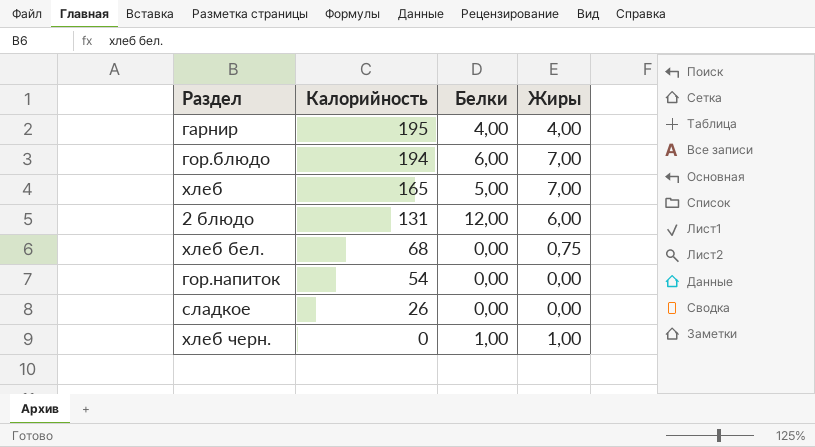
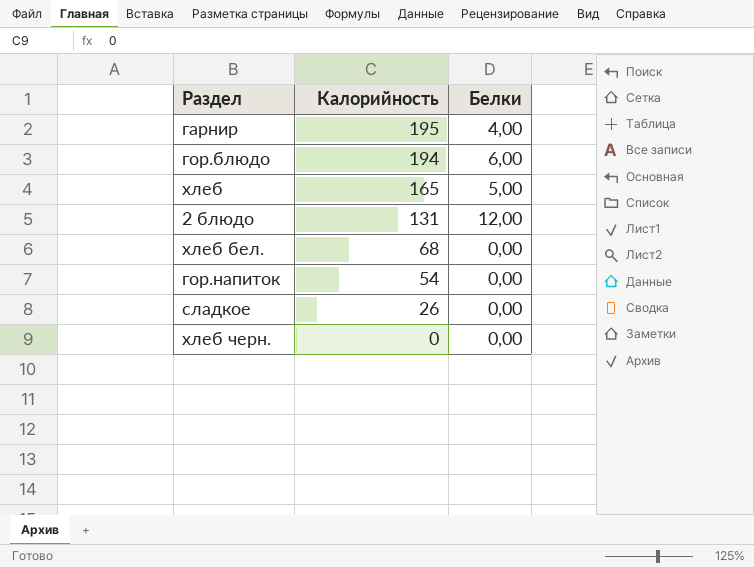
column Жиры | position: 4 -> none
хлеб черн. | Белки: 1,00 -> 0,00

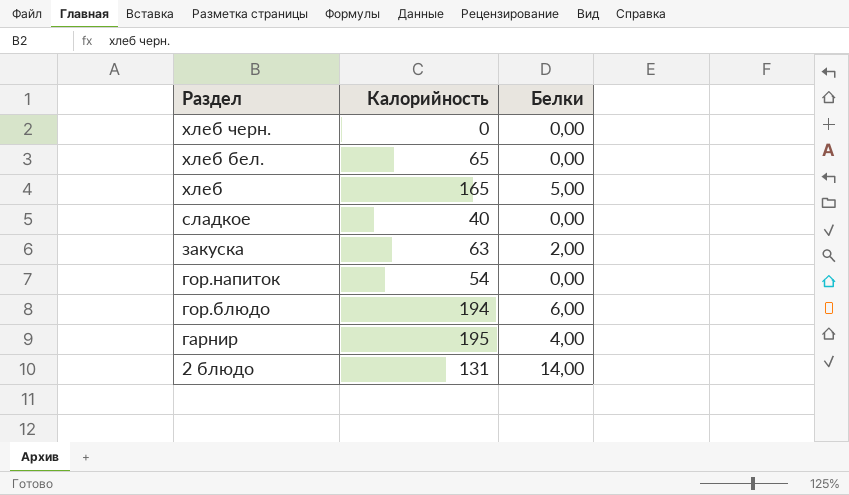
row order: Калорийность descending -> Раздел descending
хлеб бел. | Калорийность: 68 -> 65
сладкое | Калорийность: 26 -> 40
row закуска: none -> 63 | 2,00
2 блюдо | Белки: 12,00 -> 14,00

